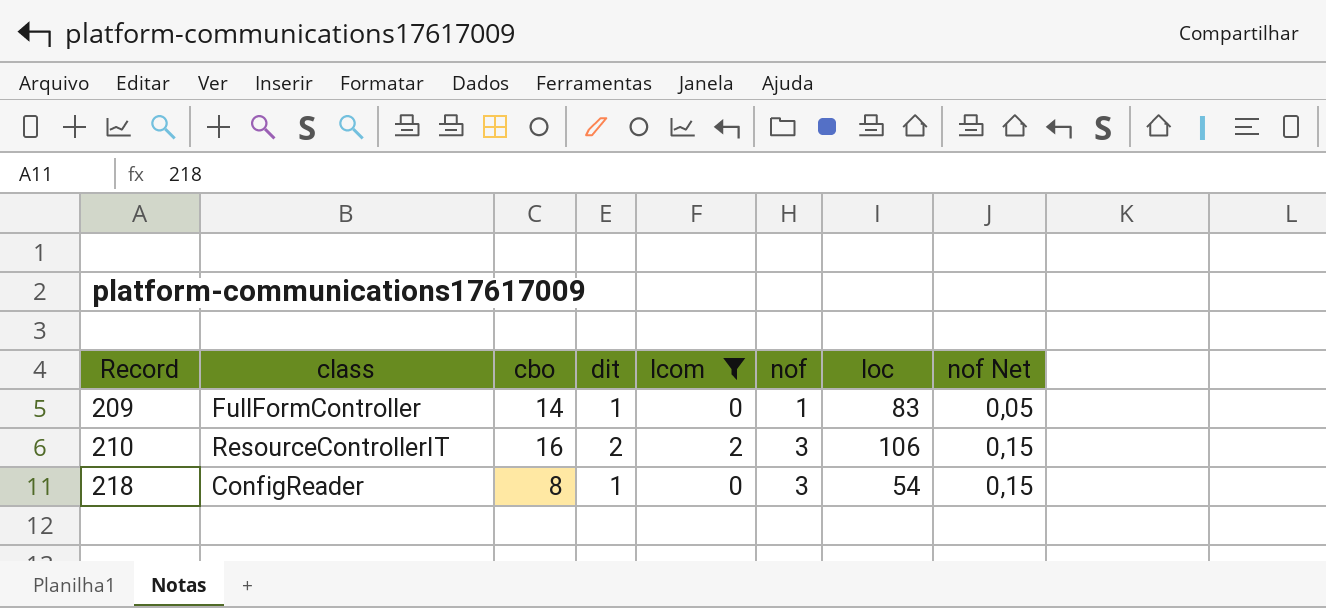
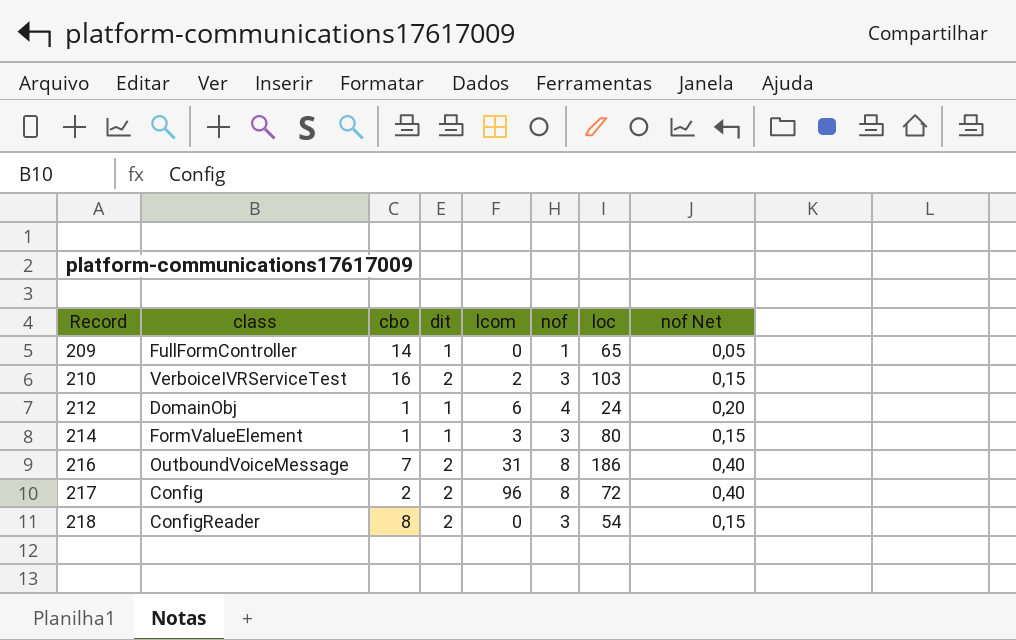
filter: lcom <= 2 -> none
209 | loc: 83 -> 65
210 | class: ResourceControllerIT -> VerboiceIVRServiceTest
210 | loc: 106 -> 103
218 | dit: 1 -> 2

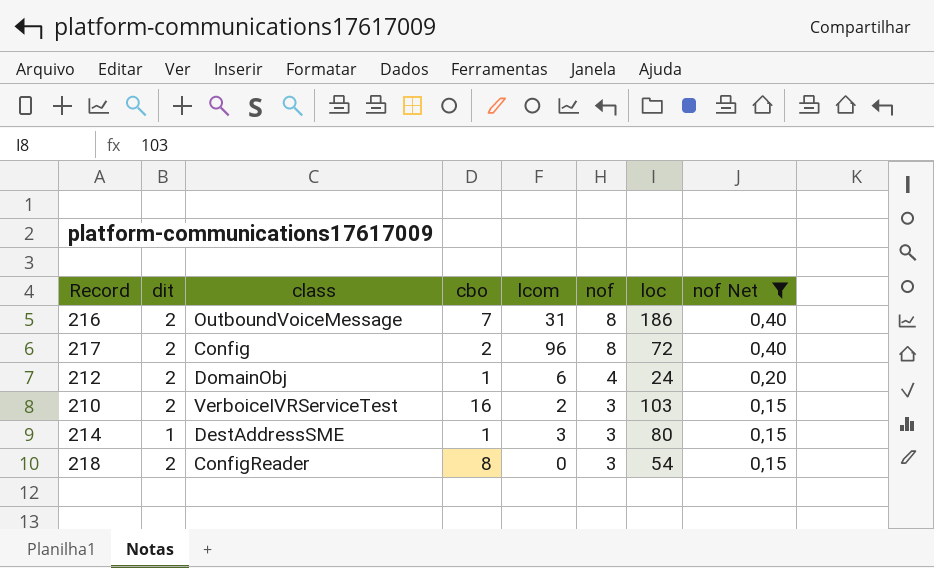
filter: none -> nof Net != 0,05
row order: Record ascending -> nof descending
column dit | position: 4 -> 2
212 | dit: 1 -> 2
214 | class: FormValueElement -> DestAddressSME

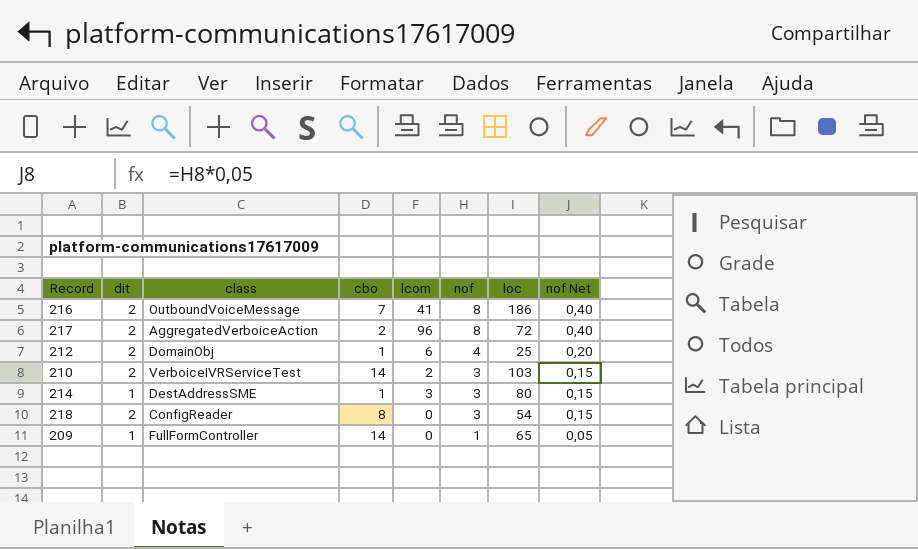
filter: nof Net != 0,05 -> none
216 | lcom: 31 -> 41
217 | class: Config -> AggregatedVerboiceAction
212 | loc: 24 -> 25
210 | cbo: 16 -> 14

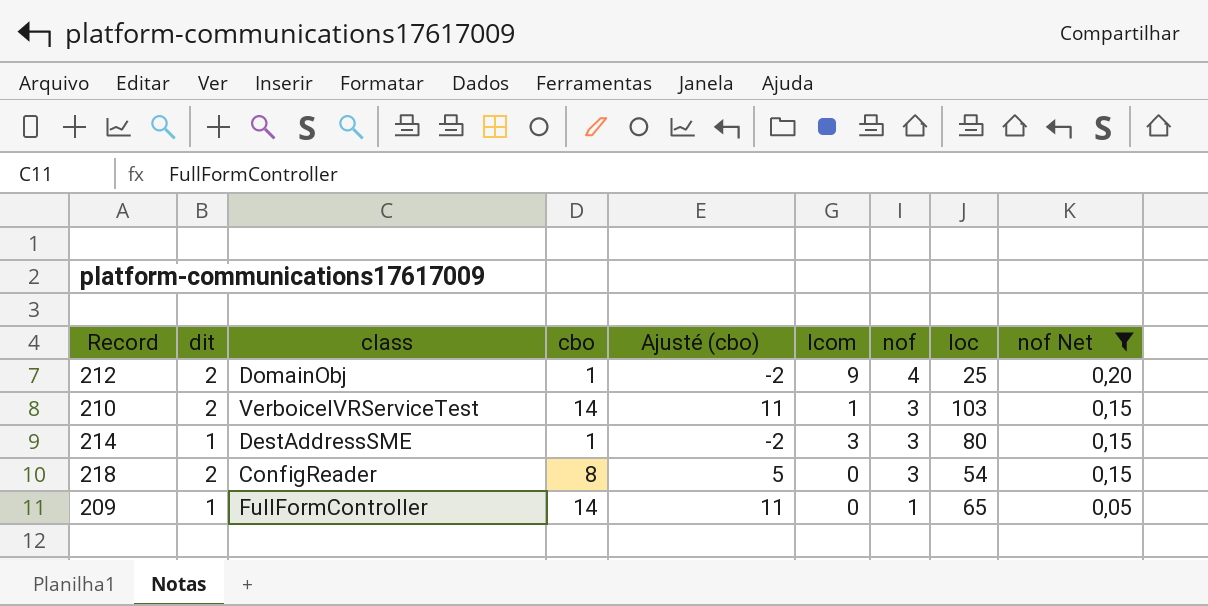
filter: none -> nof Net != 0,40
column Ajusté (cbo) | formula: none -> [cbo] - 3
212 | lcom: 6 -> 9
210 | lcom: 2 -> 1

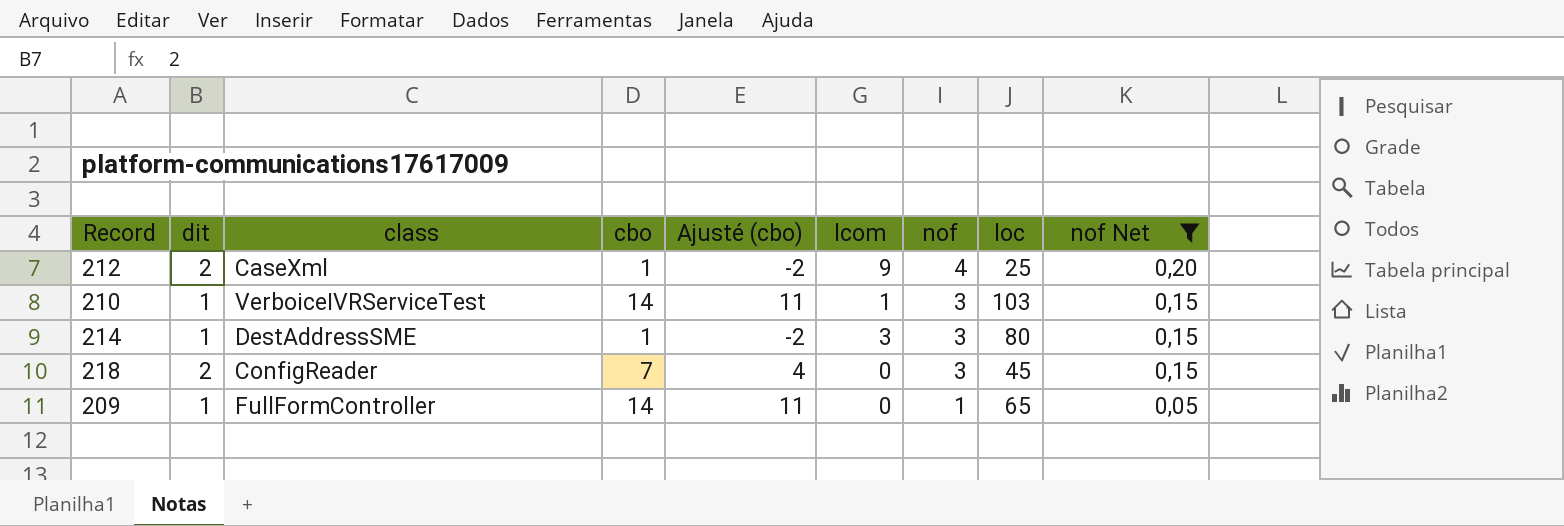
212 | class: DomainObj -> CaseXml
210 | dit: 2 -> 1
218 | cbo: 8 -> 7
218 | Ajusté (cbo): 5 -> 4
218 | loc: 54 -> 45

